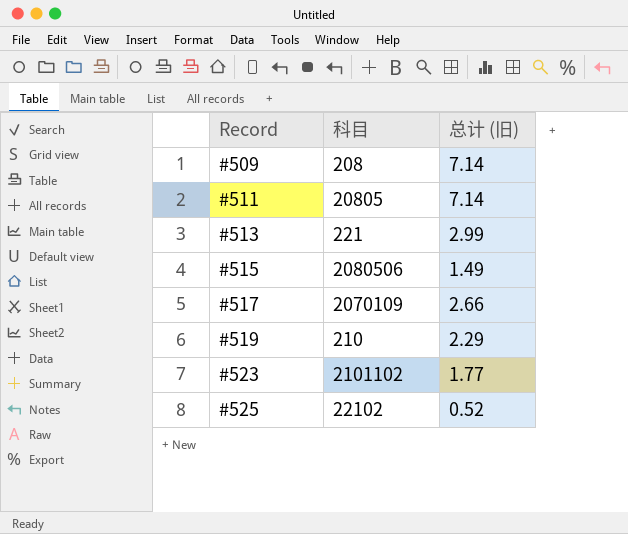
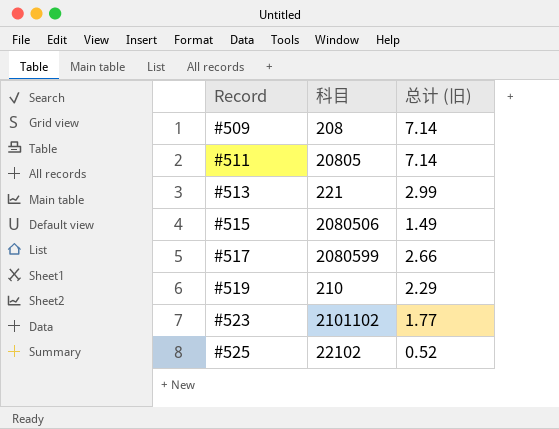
#517 | 科目: 2070109 -> 2080599

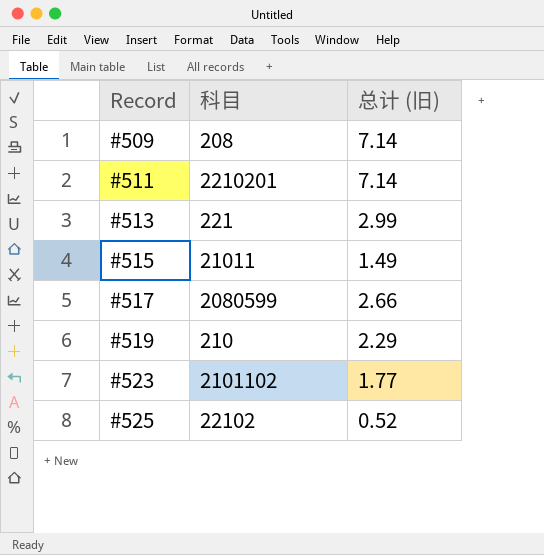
#511 | 科目: 20805 -> 2210201
#515 | 科目: 2080506 -> 21011

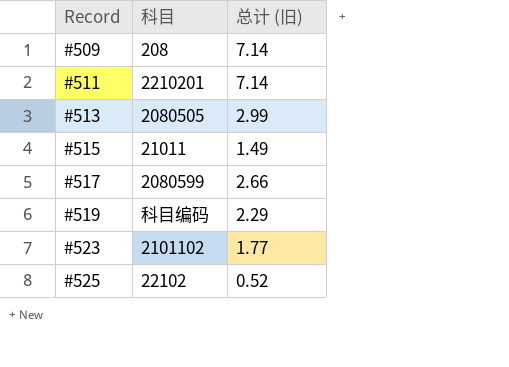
#513 | 科目: 221 -> 2080505
#519 | 科目: 210 -> 科目编码

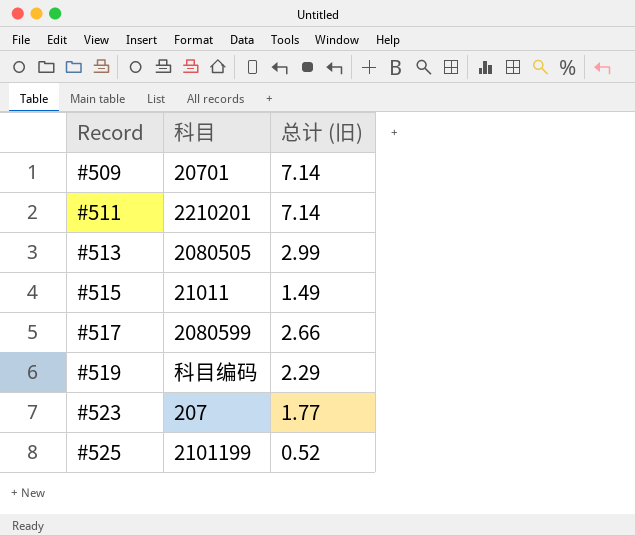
#509 | 科目: 208 -> 20701
#523 | 科目: 2101102 -> 207
#525 | 科目: 22102 -> 2101199

